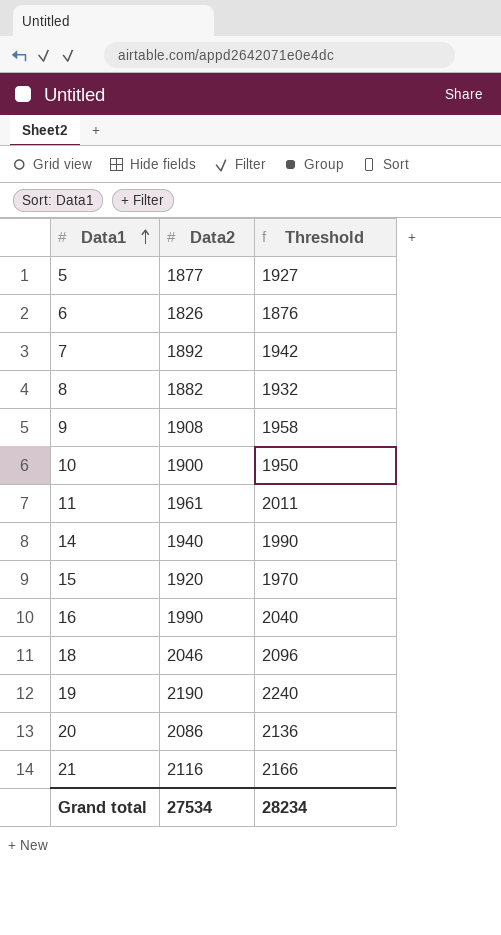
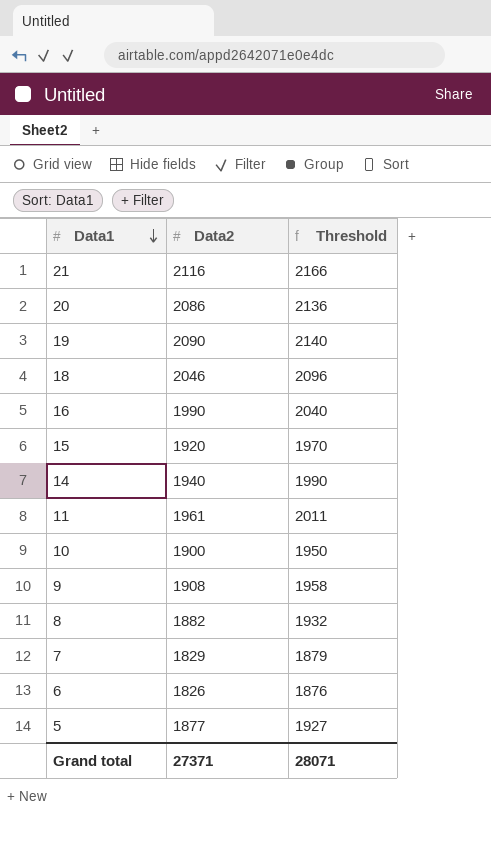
row order: Data1 ascending -> Data1 descending
19 | Data2: 2190 -> 2090
19 | Threshold: 2240 -> 2140
7 | Data2: 1892 -> 1829
7 | Threshold: 1942 -> 1879
Grand total | Data2: 27534 -> 27371
Grand total | Threshold: 28234 -> 28071

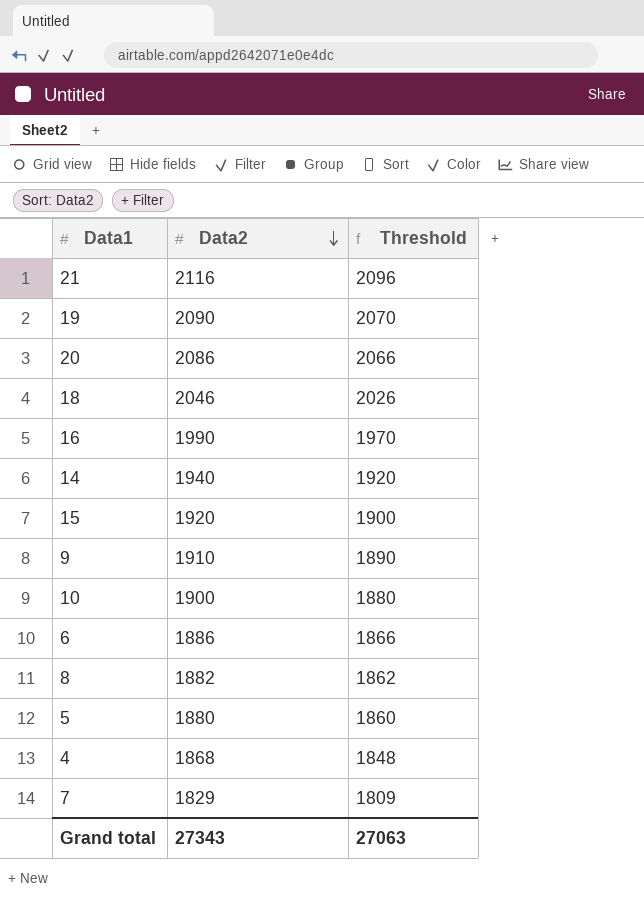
row order: Data1 descending -> Data2 descending
column Threshold | formula: [Data2] + 50 -> [Data2] - 20
row 11: 1961 | 2011 -> none
9 | Data2: 1908 -> 1910
6 | Data2: 1826 -> 1886
5 | Data2: 1877 -> 1880
row 4: none -> 1868 | 1848
Grand total | Data2: 27371 -> 27343
Grand total | Threshold: 28071 -> 27063

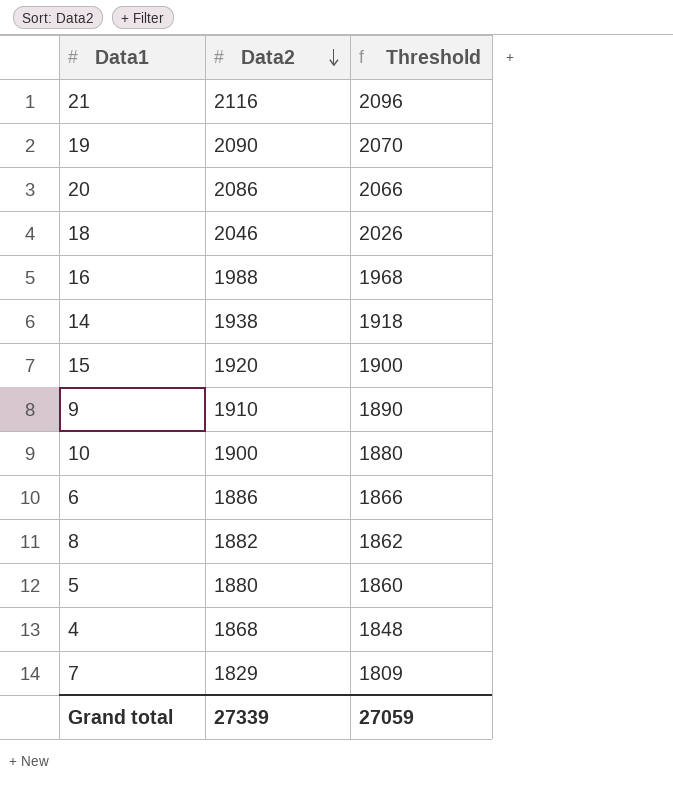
16 | Data2: 1990 -> 1988
16 | Threshold: 1970 -> 1968
14 | Data2: 1940 -> 1938
14 | Threshold: 1920 -> 1918
Grand total | Data2: 27343 -> 27339
Grand total | Threshold: 27063 -> 27059

